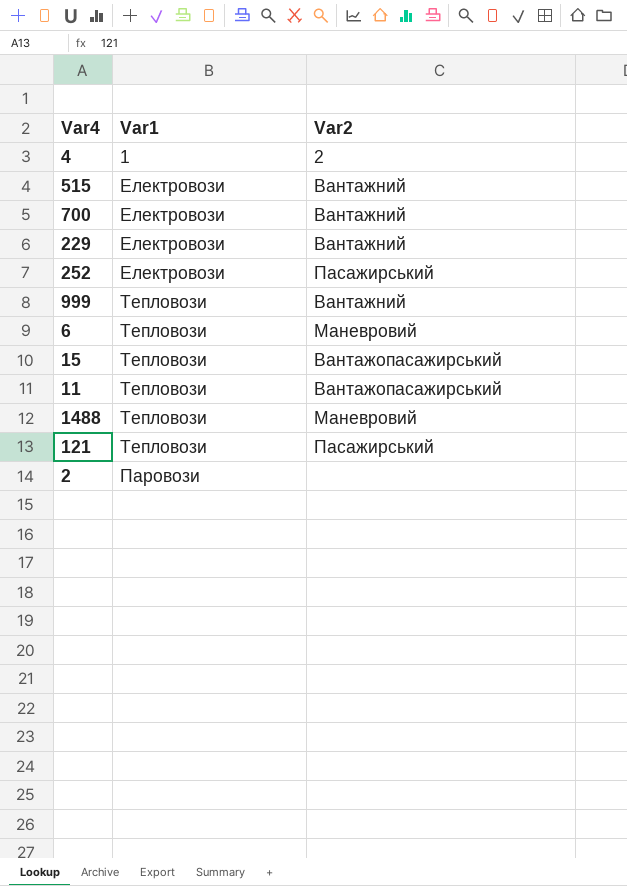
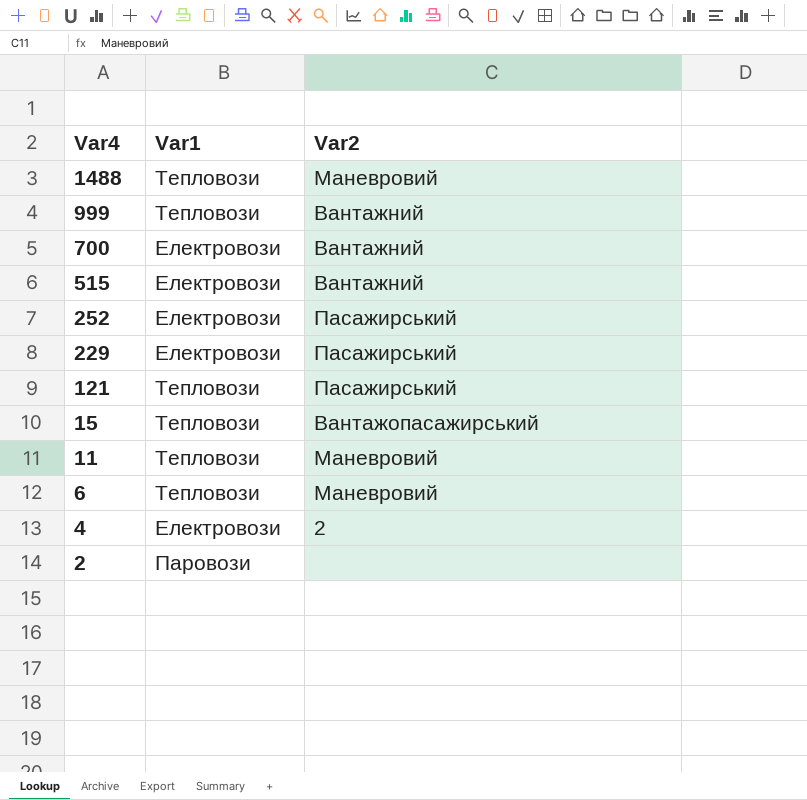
row order: none -> Var4 descending
229 | Var2: Вантажний -> Пасажирський
11 | Var2: Вантажопасажирський -> Маневровий
4 | Var1: 1 -> Електровози

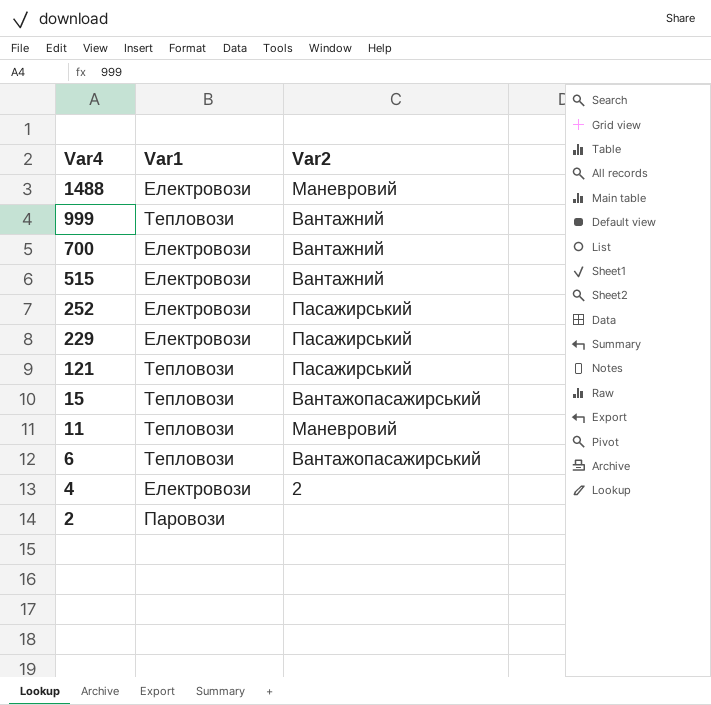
1488 | Var1: Тепловози -> Електровози
6 | Var2: Маневровий -> Вантажопасажирський

